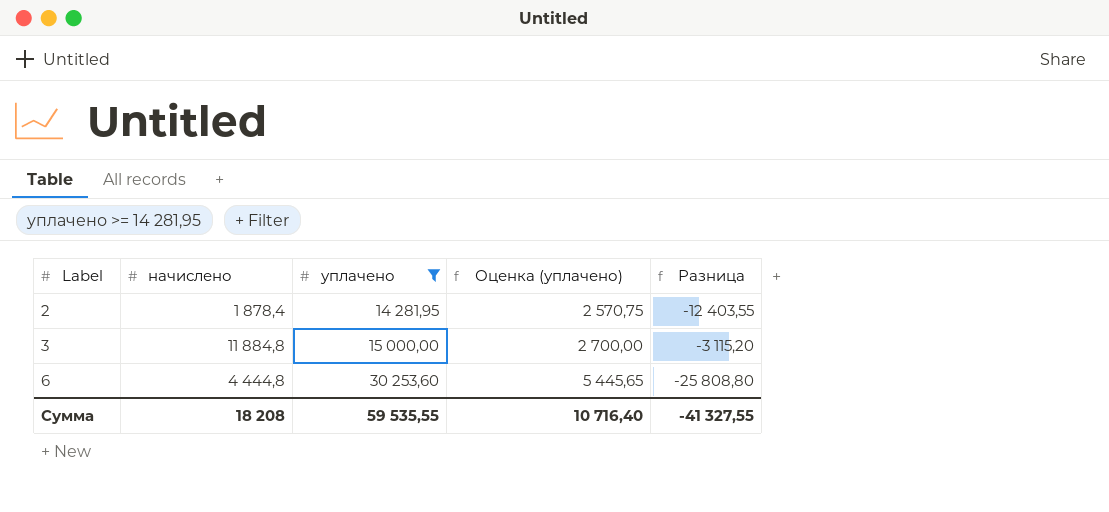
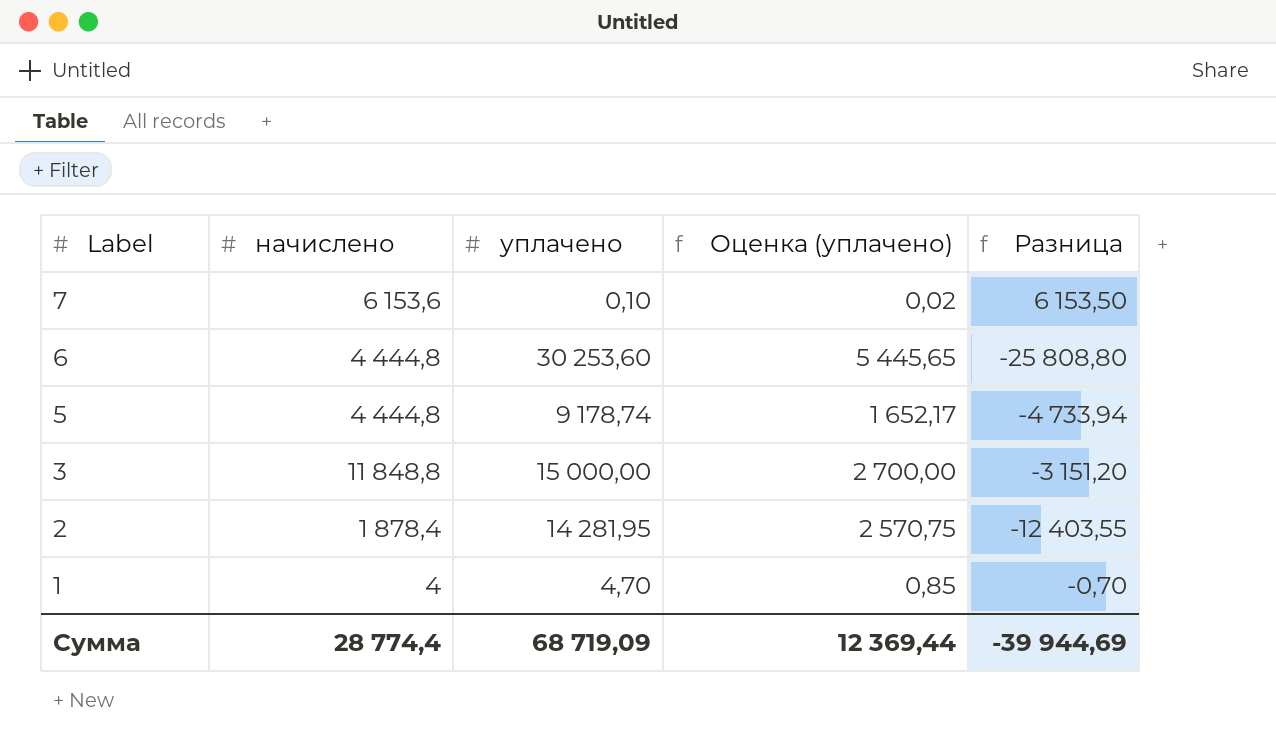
filter: уплачено >= 14 281,95 -> none
row order: Label ascending -> Label descending
3 | начислено: 11 884,8 -> 11 848,8
3 | Разница: -3 115,20 -> -3 151,20
Сумма | начислено: 18 208 -> 28 774,4
Сумма | уплачено: 59 535,55 -> 68 719,09
Сумма | Оценка (уплачено): 10 716,40 -> 12 369,44
Сумма | Разница: -41 327,55 -> -39 944,69

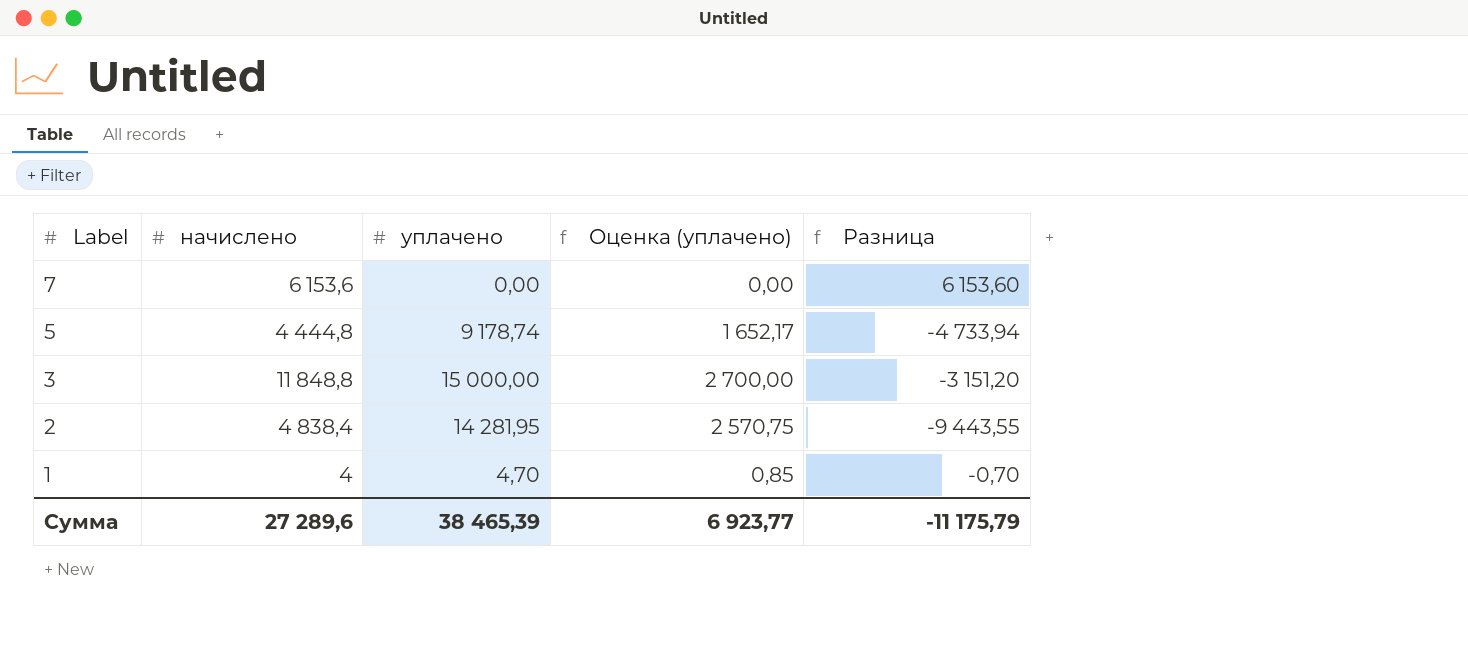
row 6: 4 444,8 | 30 253,60 | 5 445,65 | -25 808,80 -> none
7 | уплачено: 0,10 -> 0,00
7 | Оценка (уплачено): 0,02 -> 0,00
7 | Разница: 6 153,50 -> 6 153,60
2 | начислено: 1 878,4 -> 4 838,4
2 | Разница: -12 403,55 -> -9 443,55
Сумма | начислено: 28 774,4 -> 27 289,6
Сумма | уплачено: 68 719,09 -> 38 465,39
Сумма | Оценка (уплачено): 12 369,44 -> 6 923,77
Сумма | Разница: -39 944,69 -> -11 175,79

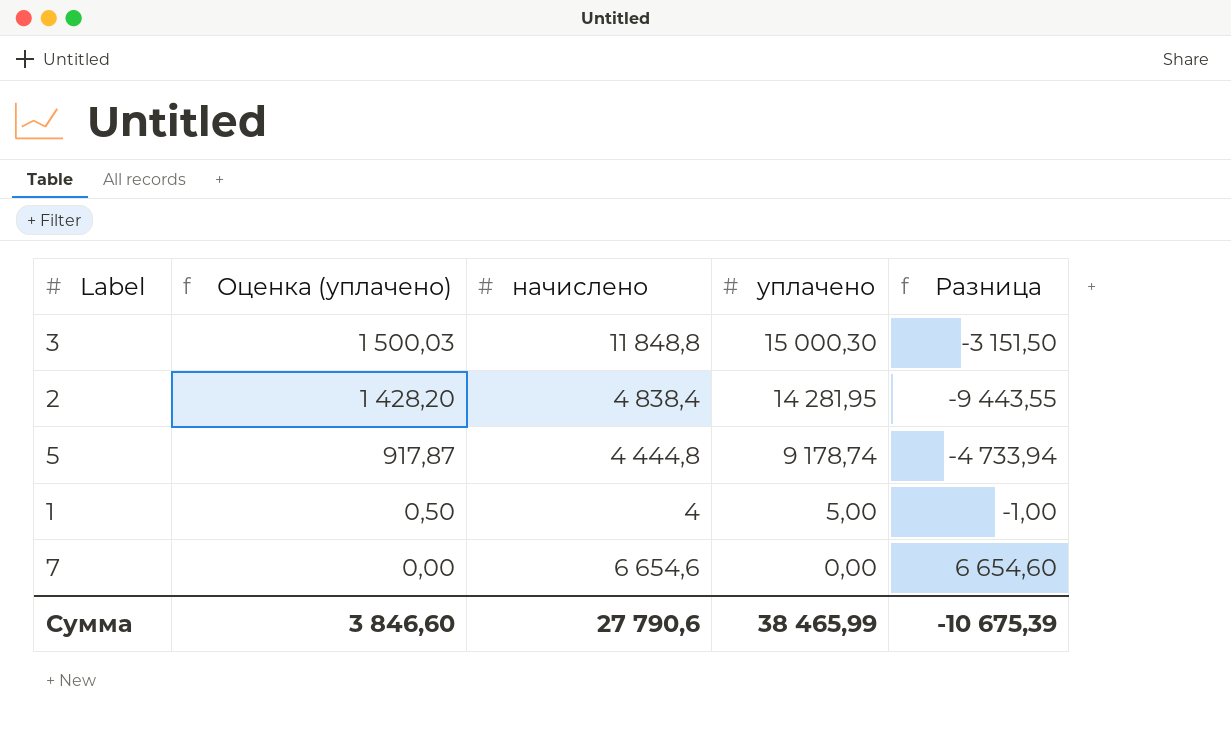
row order: Label descending -> Оценка (уплачено) descending
column Оценка (уплачено) | formula: [уплачено] * 0,18 -> [уплачено] * 0,1
column Оценка (уплачено) | position: 4 -> 2
3 | уплачено: 15 000,00 -> 15 000,30
3 | Разница: -3 151,20 -> -3 151,50
1 | уплачено: 4,70 -> 5,00
1 | Разница: -0,70 -> -1,00
7 | начислено: 6 153,6 -> 6 654,6
7 | Разница: 6 153,60 -> 6 654,60
Сумма | Оценка (уплачено): 6 923,77 -> 3 846,60
Сумма | начислено: 27 289,6 -> 27 790,6
Сумма | уплачено: 38 465,39 -> 38 465,99
Сумма | Разница: -11 175,79 -> -10 675,39

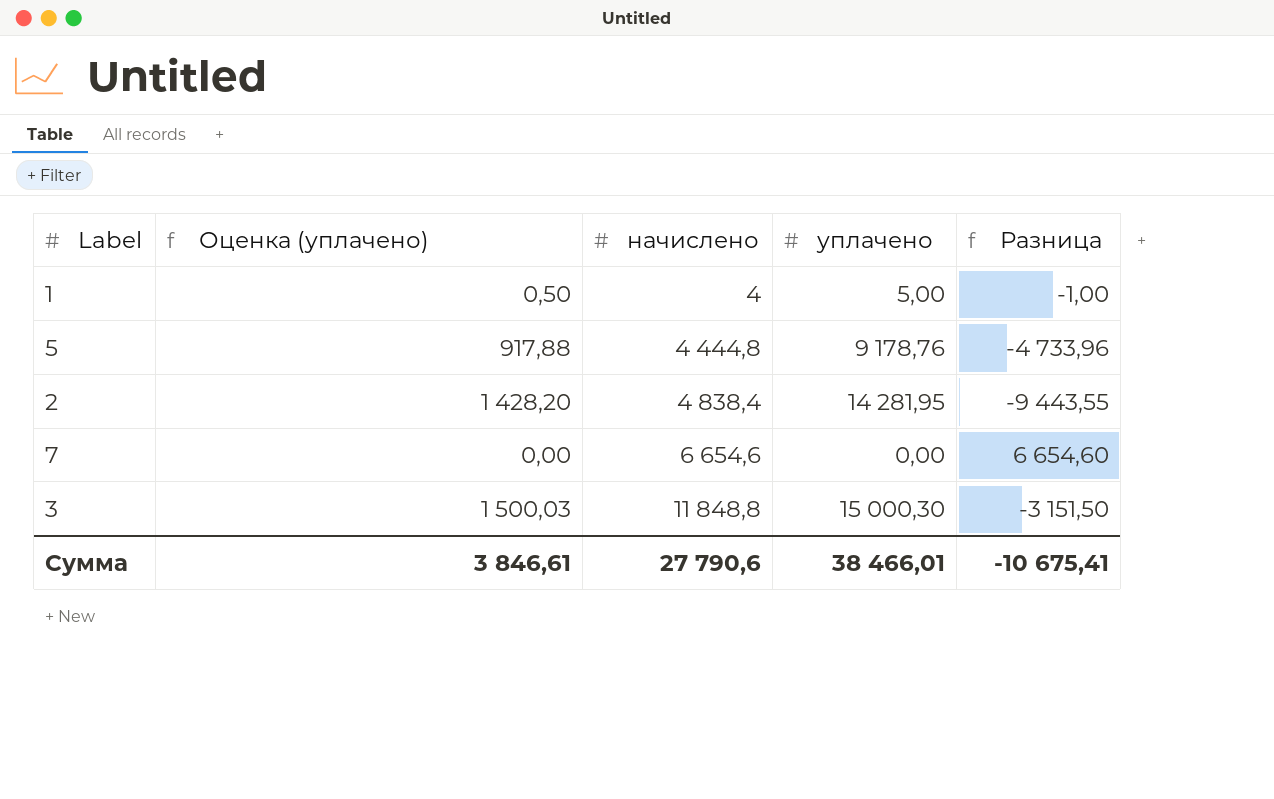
row order: Оценка (уплачено) descending -> начислено ascending
5 | Оценка (уплачено): 917,87 -> 917,88
5 | уплачено: 9 178,74 -> 9 178,76
5 | Разница: -4 733,94 -> -4 733,96
Сумма | Оценка (уплачено): 3 846,60 -> 3 846,61
Сумма | уплачено: 38 465,99 -> 38 466,01
Сумма | Разница: -10 675,39 -> -10 675,41

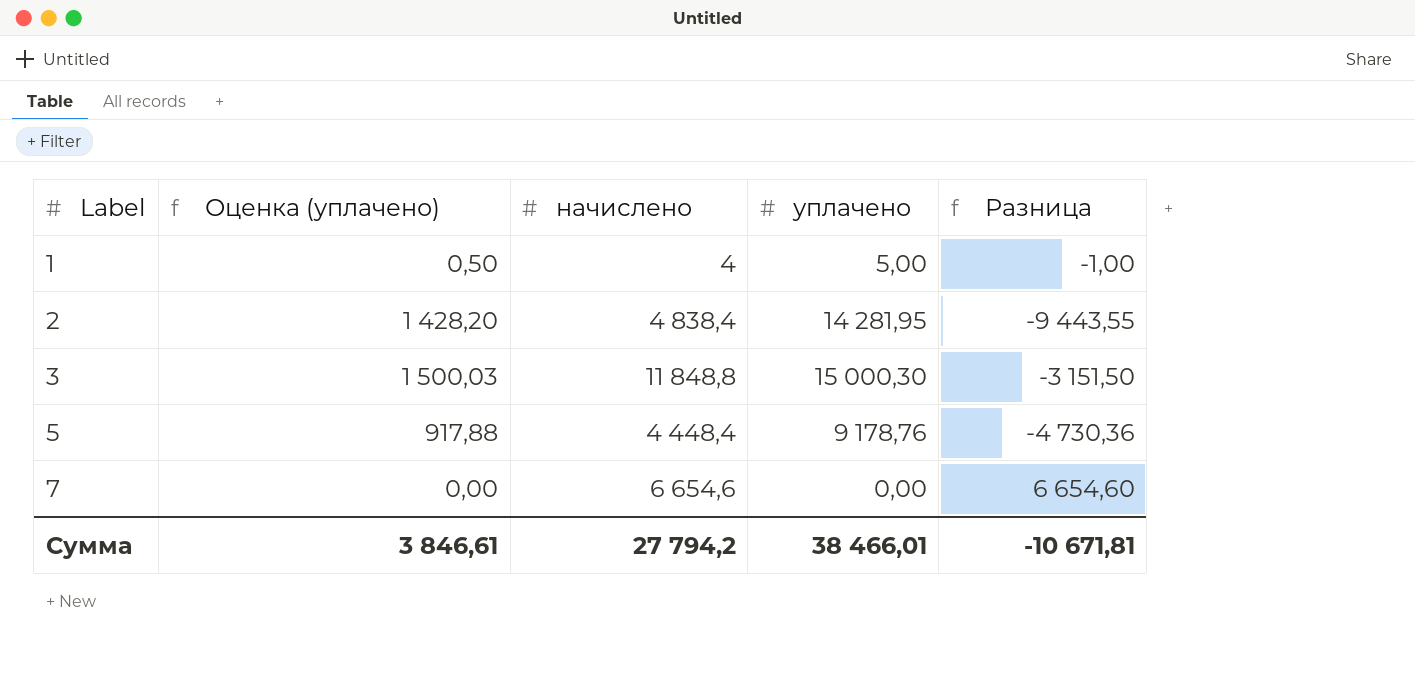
row order: начислено ascending -> Label ascending
5 | начислено: 4 444,8 -> 4 448,4
5 | Разница: -4 733,96 -> -4 730,36
Сумма | начислено: 27 790,6 -> 27 794,2
Сумма | Разница: -10 675,41 -> -10 671,81

